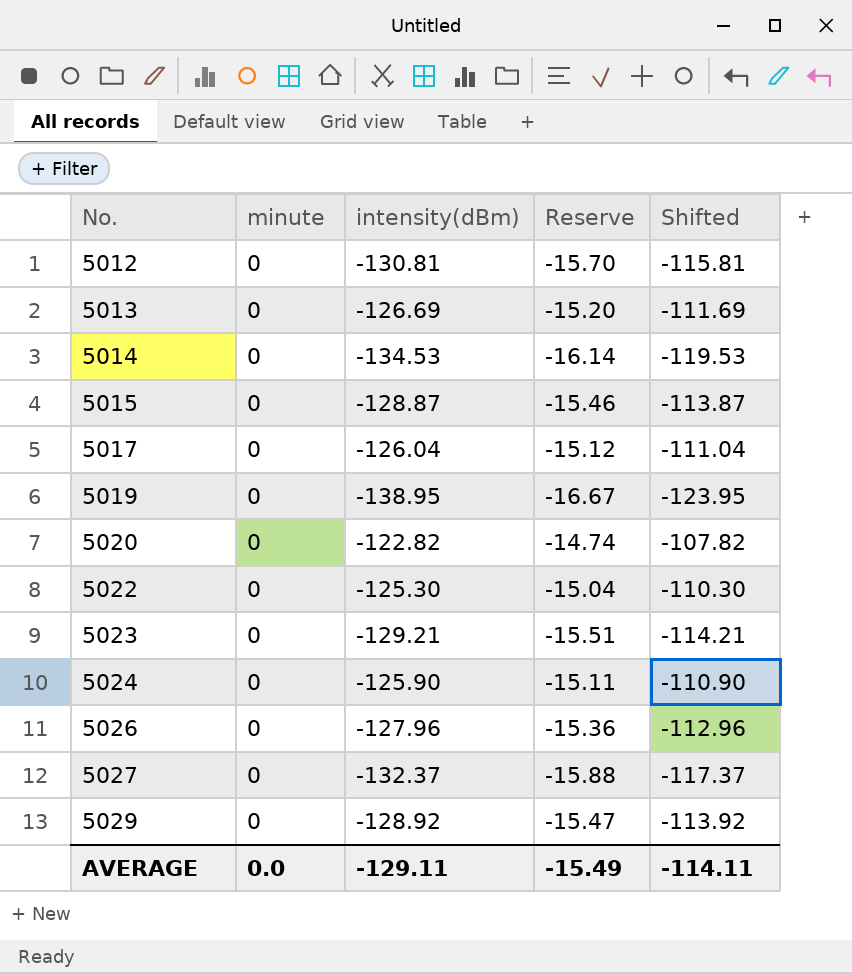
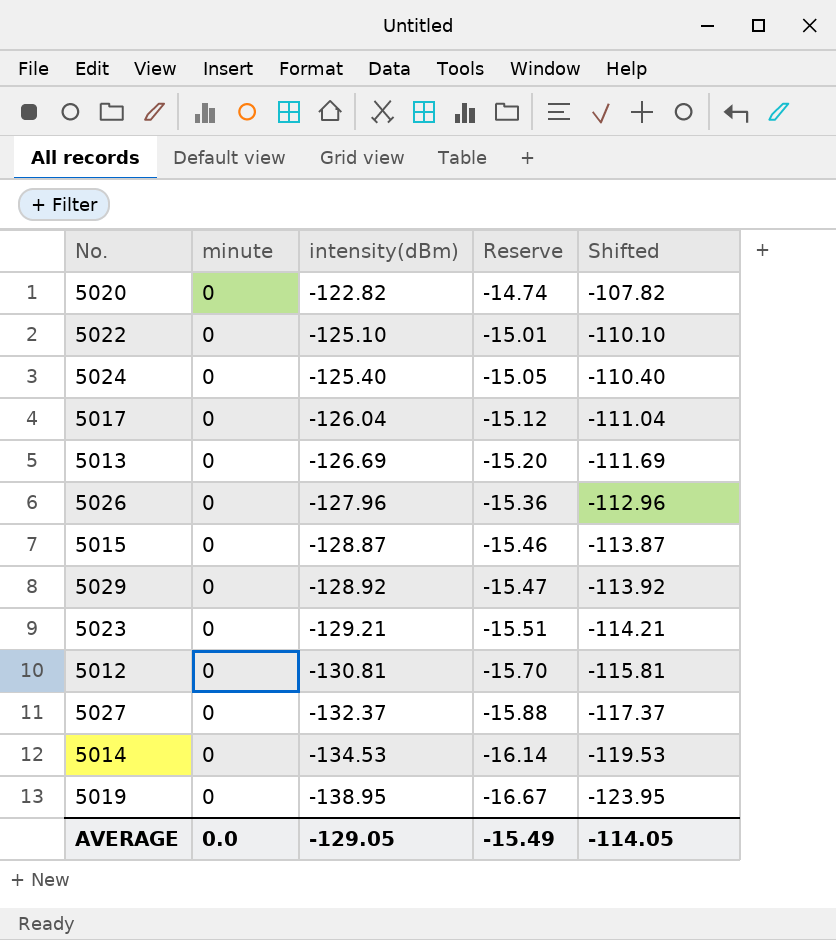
row order: No. ascending -> intensity(dBm) descending
5022 | intensity(dBm): -125.30 -> -125.10
5022 | Reserve: -15.04 -> -15.01
5022 | Shifted: -110.30 -> -110.10
5024 | intensity(dBm): -125.90 -> -125.40
5024 | Reserve: -15.11 -> -15.05
5024 | Shifted: -110.90 -> -110.40
AVERAGE | intensity(dBm): -129.11 -> -129.05
AVERAGE | Shifted: -114.11 -> -114.05

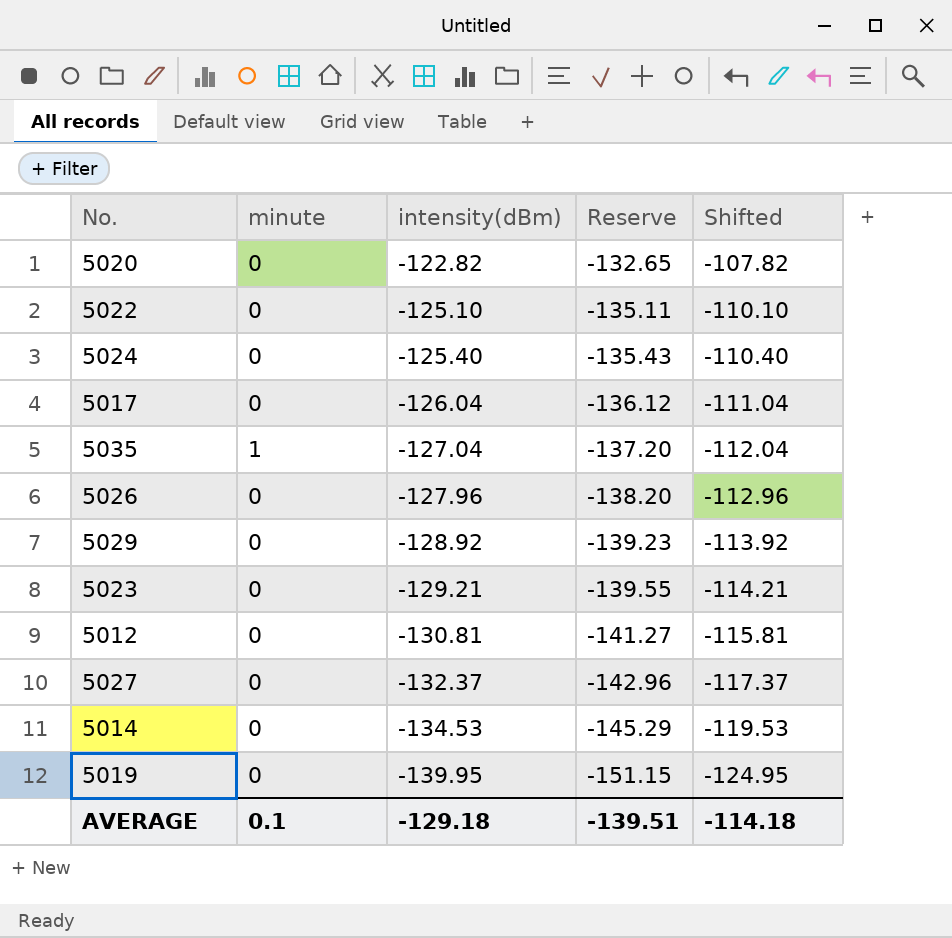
column Reserve | formula: [intensity(dBm)] * 0.12 -> [intensity(dBm)] * 1.08
row 5013: 0 | -126.69 | -15.20 | -111.69 -> none
row 5015: 0 | -128.87 | -15.46 | -113.87 -> none
row 5035: none -> 1 | -127.04 | -137.20 | -112.04
5019 | intensity(dBm): -138.95 -> -139.95
5019 | Shifted: -123.95 -> -124.95
AVERAGE | minute: 0.0 -> 0.1
AVERAGE | intensity(dBm): -129.05 -> -129.18
AVERAGE | Reserve: -15.49 -> -139.51
AVERAGE | Shifted: -114.05 -> -114.18

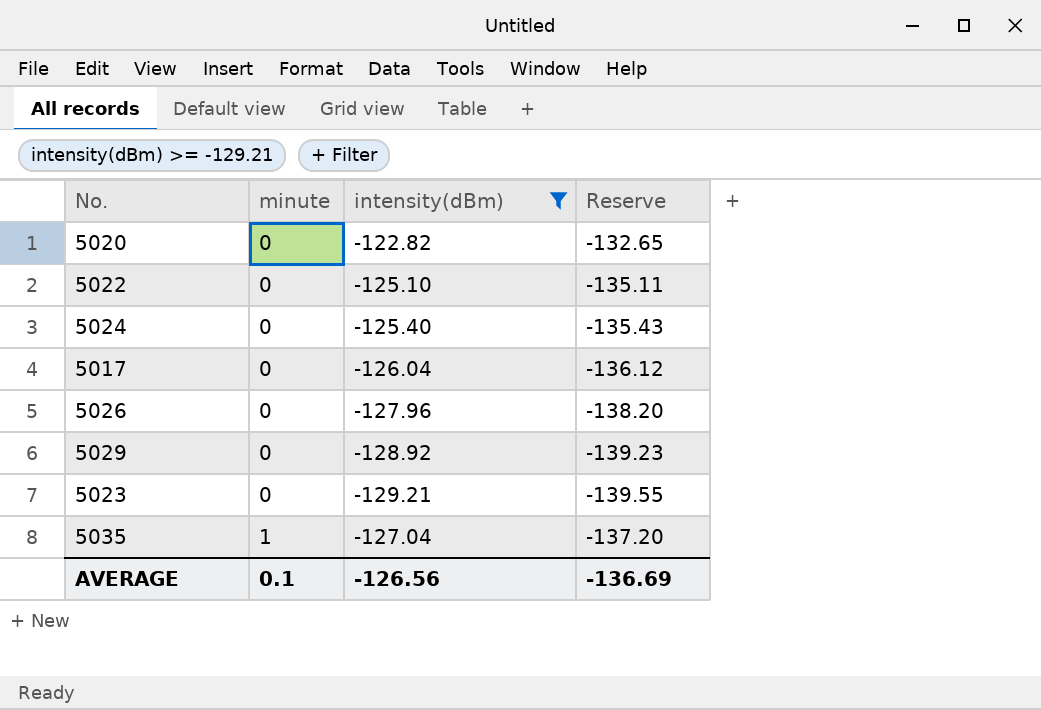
filter: none -> intensity(dBm) >= -129.21
row order: intensity(dBm) descending -> minute ascending
column Shifted | formula: [intensity(dBm)] + 15 -> none
AVERAGE | intensity(dBm): -129.18 -> -126.56
AVERAGE | Reserve: -139.51 -> -136.69

